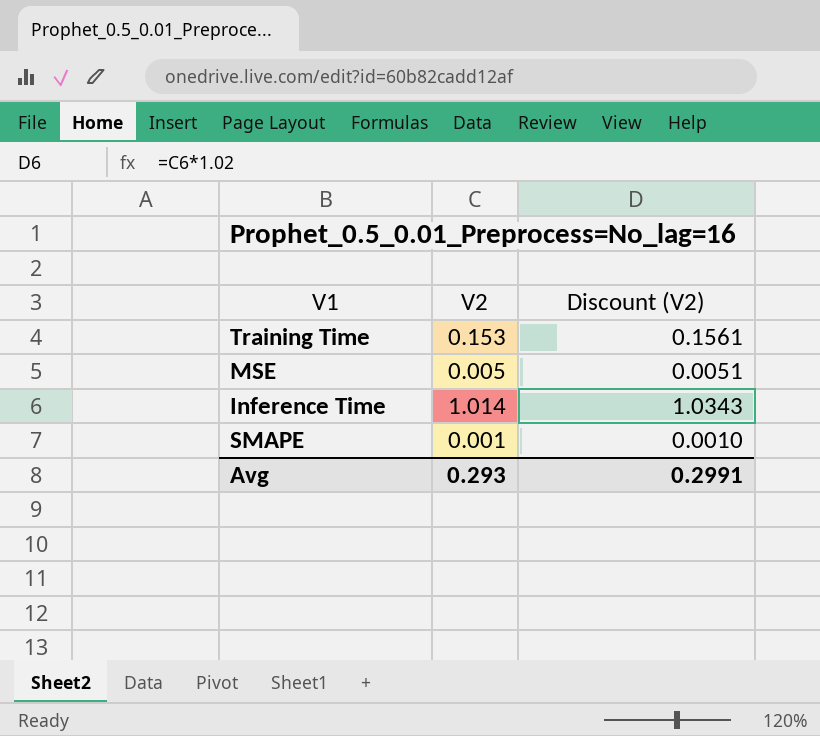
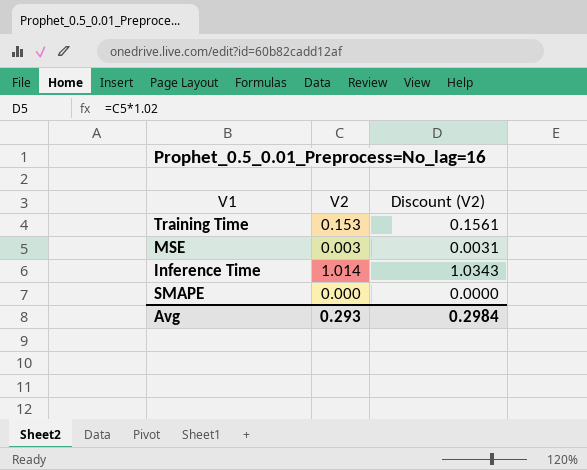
MSE | V2: 0.005 -> 0.003
MSE | Discount (V2): 0.0051 -> 0.0031
SMAPE | V2: 0.001 -> 0.000
SMAPE | Discount (V2): 0.0010 -> 0.0000
Avg | Discount (V2): 0.2991 -> 0.2984

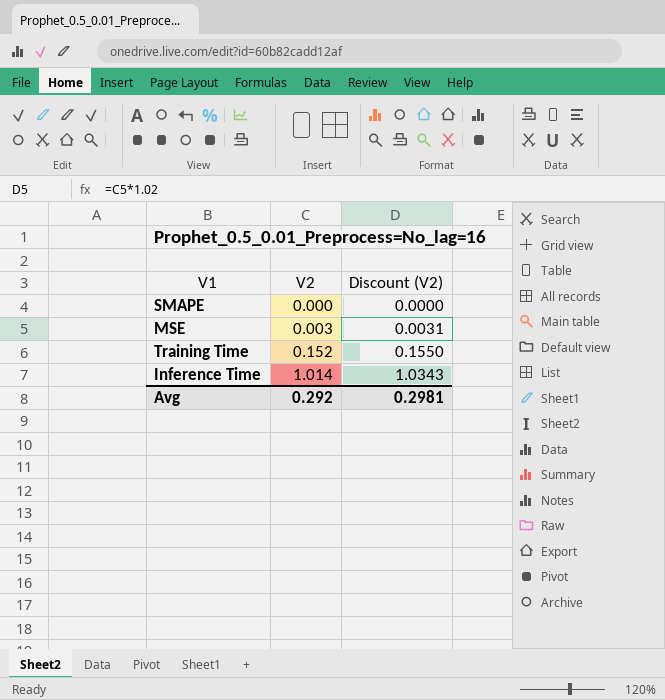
row order: none -> V2 ascending
Training Time | V2: 0.153 -> 0.152
Training Time | Discount (V2): 0.1561 -> 0.1550
Avg | V2: 0.293 -> 0.292
Avg | Discount (V2): 0.2984 -> 0.2981

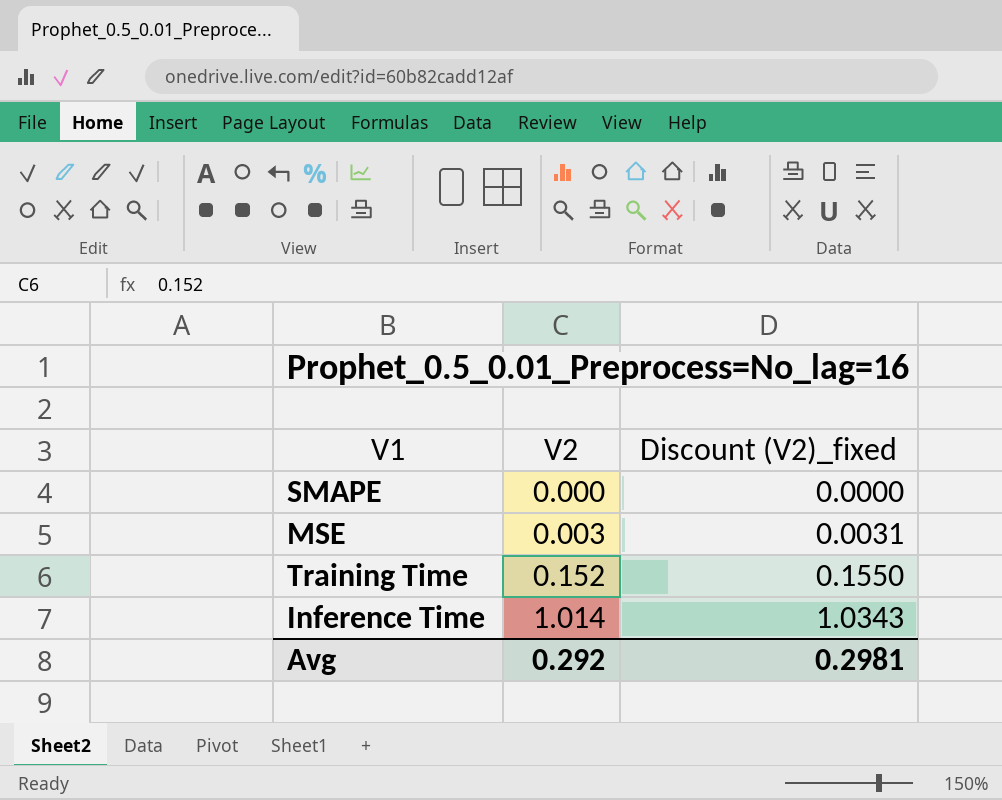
column name: Discount (V2) -> Discount (V2)_fixed

